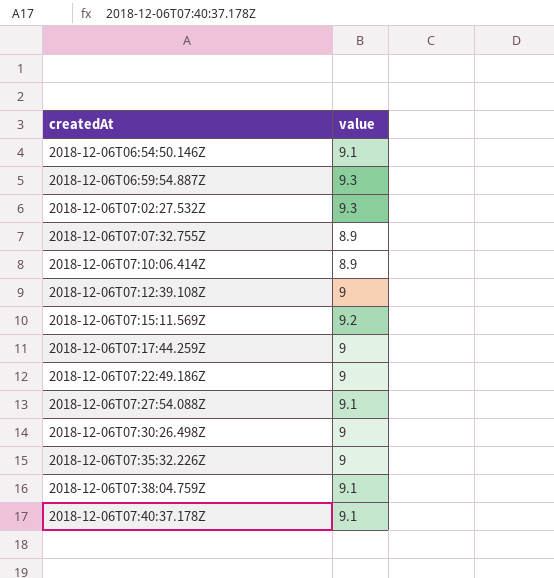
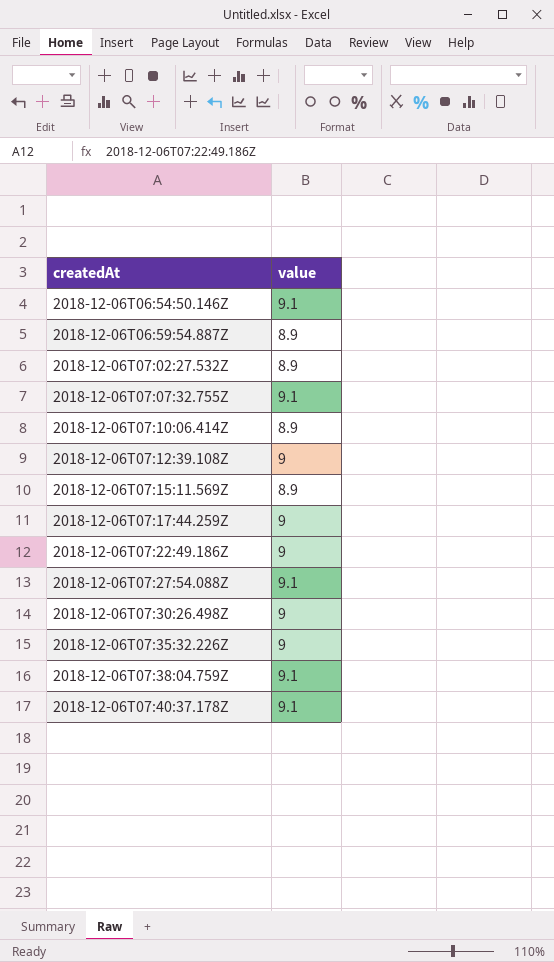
2018-12-06T06:59:54.887Z | value: 9.3 -> 8.9
2018-12-06T07:02:27.532Z | value: 9.3 -> 8.9
2018-12-06T07:07:32.755Z | value: 8.9 -> 9.1
2018-12-06T07:15:11.569Z | value: 9.2 -> 8.9

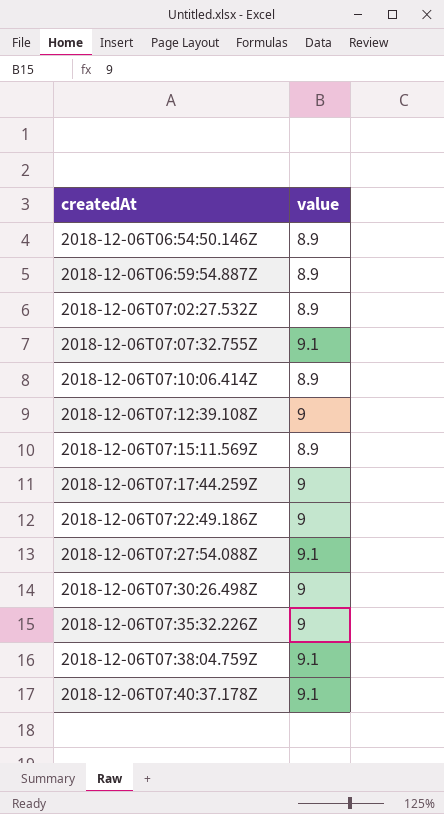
2018-12-06T06:54:50.146Z | value: 9.1 -> 8.9

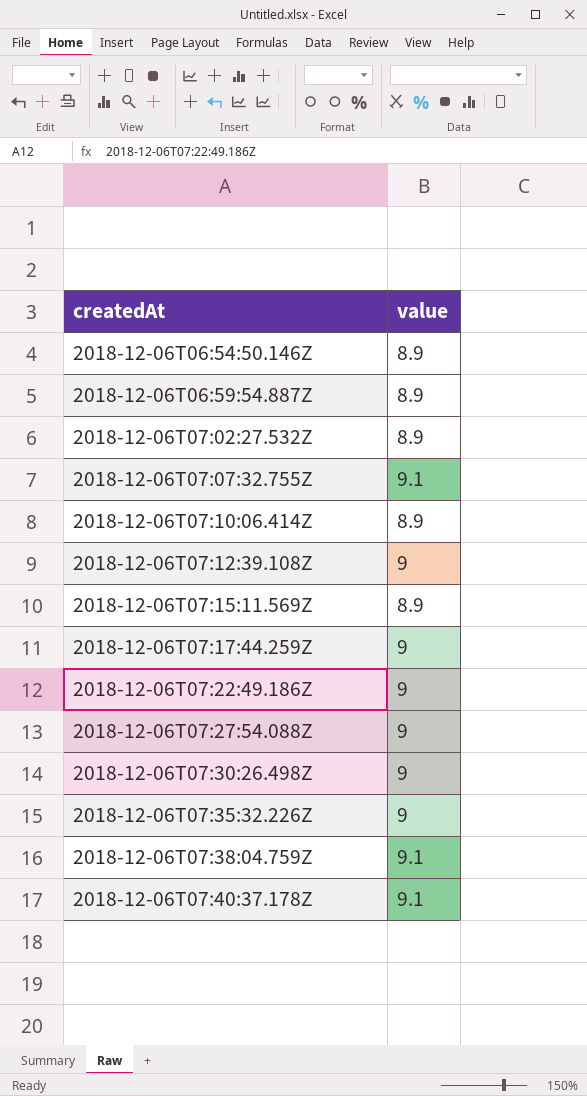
2018-12-06T07:27:54.088Z | value: 9.1 -> 9

